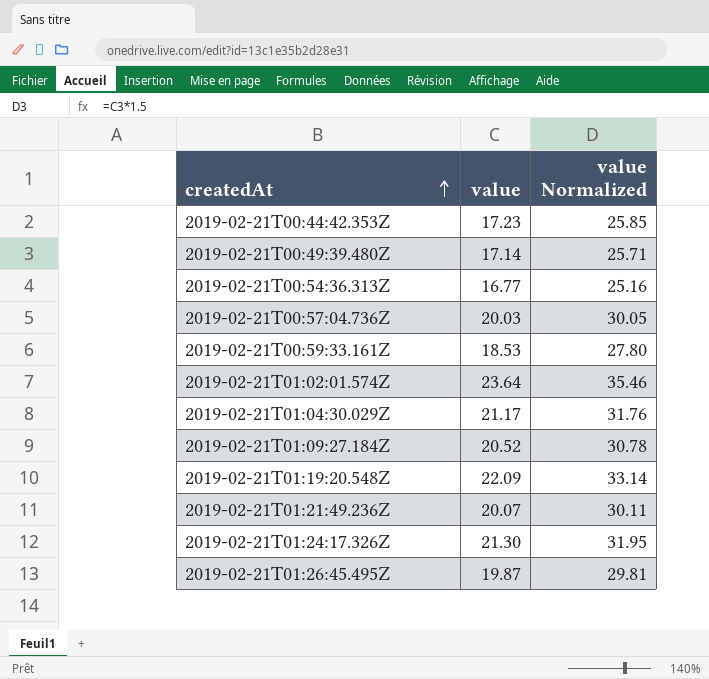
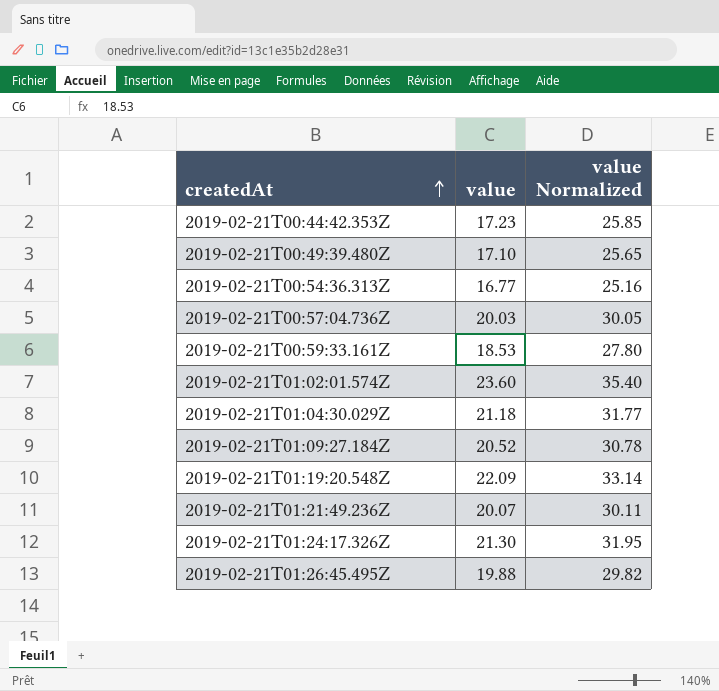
2019-02-21T00:49:39.480Z | value: 17.14 -> 17.10
2019-02-21T00:49:39.480Z | value Normalized: 25.71 -> 25.65
2019-02-21T01:02:01.574Z | value: 23.64 -> 23.60
2019-02-21T01:02:01.574Z | value Normalized: 35.46 -> 35.40
2019-02-21T01:04:30.029Z | value: 21.17 -> 21.18
2019-02-21T01:04:30.029Z | value Normalized: 31.76 -> 31.77
2019-02-21T01:26:45.495Z | value: 19.87 -> 19.88
2019-02-21T01:26:45.495Z | value Normalized: 29.81 -> 29.82

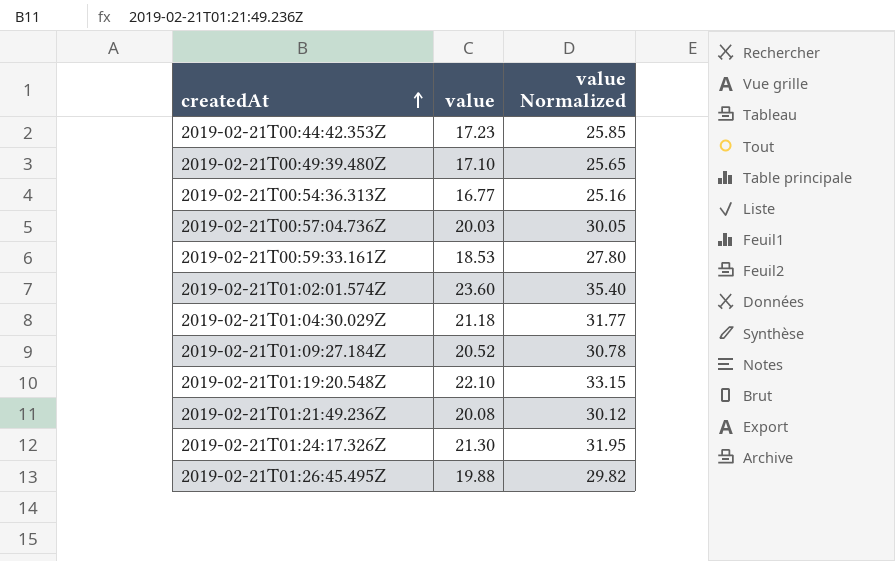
2019-02-21T01:19:20.548Z | value: 22.09 -> 22.10
2019-02-21T01:19:20.548Z | value Normalized: 33.14 -> 33.15
2019-02-21T01:21:49.236Z | value: 20.07 -> 20.08
2019-02-21T01:21:49.236Z | value Normalized: 30.11 -> 30.12

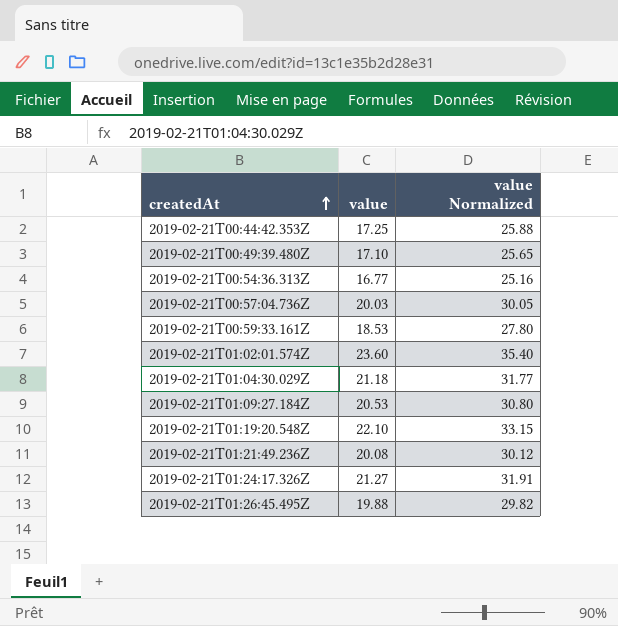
2019-02-21T00:44:42.353Z | value: 17.23 -> 17.25
2019-02-21T00:44:42.353Z | value Normalized: 25.85 -> 25.88
2019-02-21T01:09:27.184Z | value: 20.52 -> 20.53
2019-02-21T01:09:27.184Z | value Normalized: 30.78 -> 30.80
2019-02-21T01:24:17.326Z | value: 21.30 -> 21.27
2019-02-21T01:24:17.326Z | value Normalized: 31.95 -> 31.91

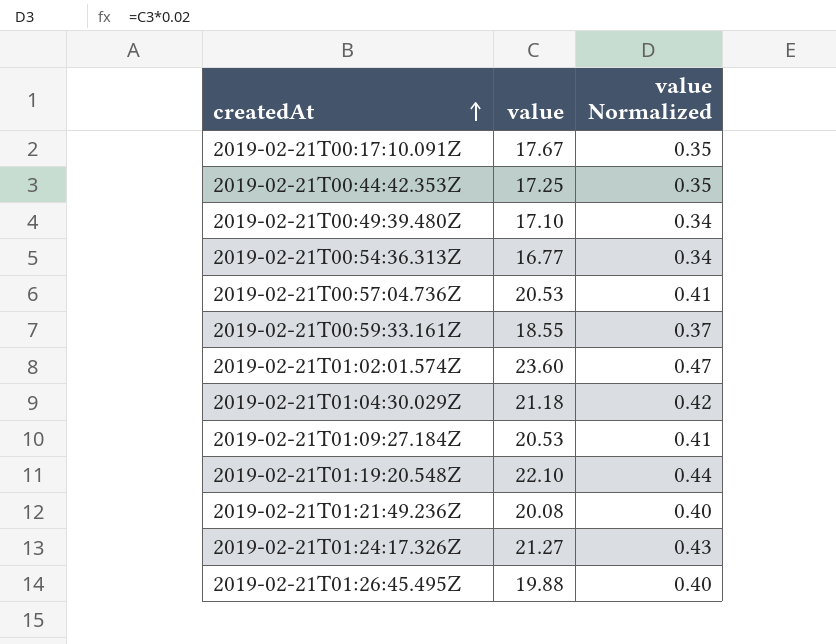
column value Normalized | formula: [value] * 1.5 -> [value] * 0.02
row 2019-02-21T00:17:10.091Z: none -> 17.67 | 0.35
2019-02-21T00:57:04.736Z | value: 20.03 -> 20.53
2019-02-21T00:59:33.161Z | value: 18.53 -> 18.55

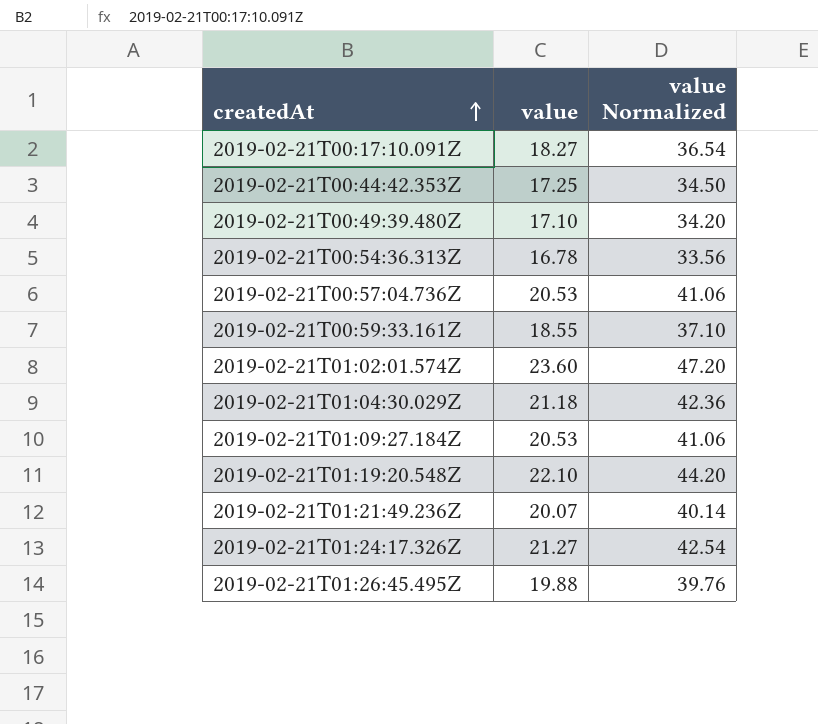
column value Normalized | formula: [value] * 0.02 -> [value] * 2
2019-02-21T00:17:10.091Z | value: 17.67 -> 18.27
2019-02-21T00:54:36.313Z | value: 16.77 -> 16.78
2019-02-21T01:21:49.236Z | value: 20.08 -> 20.07

